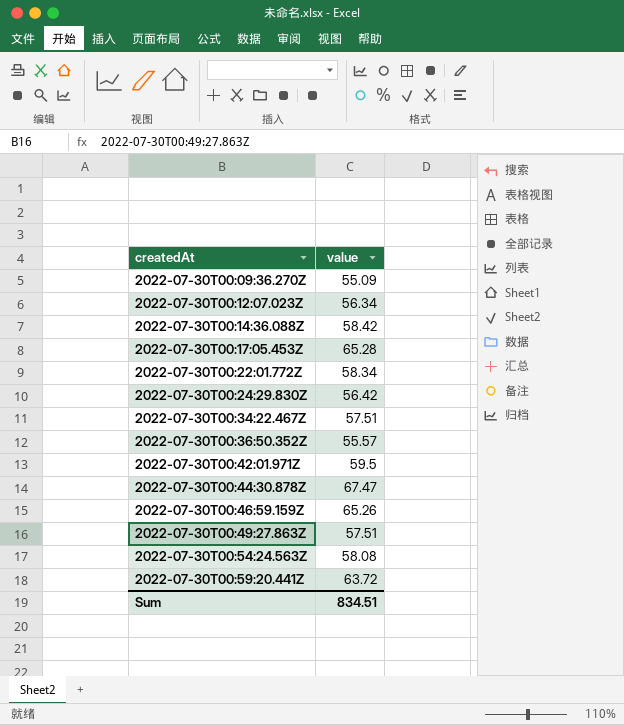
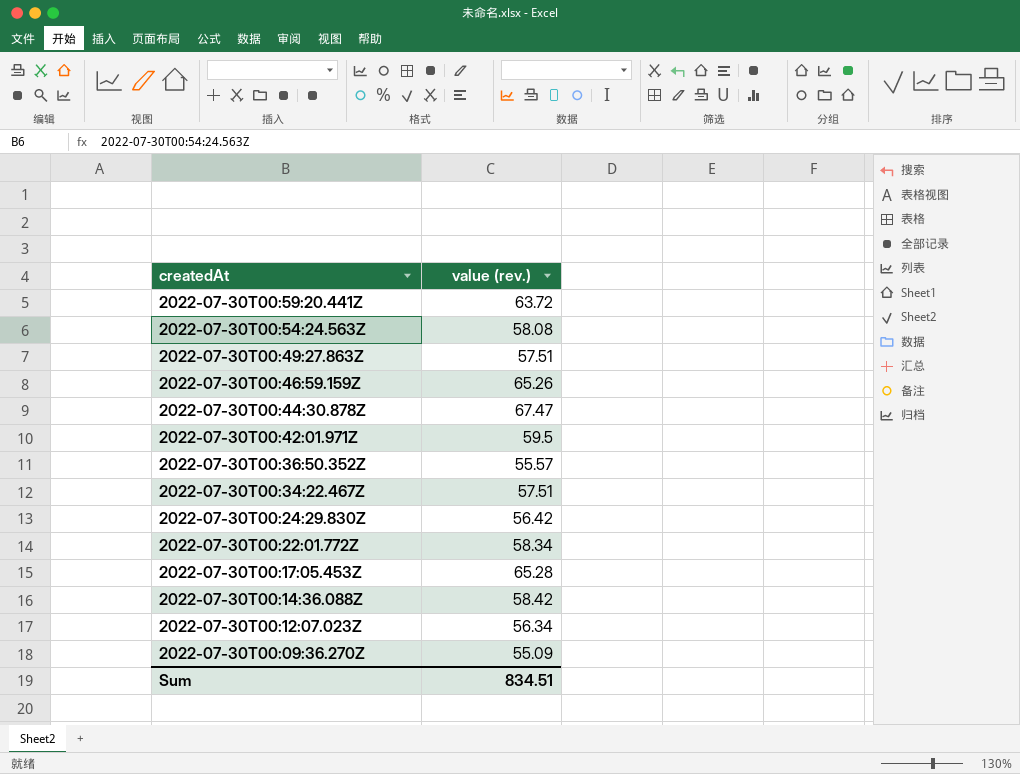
row order: createdAt ascending -> createdAt descending
column name: value -> value (rev.)

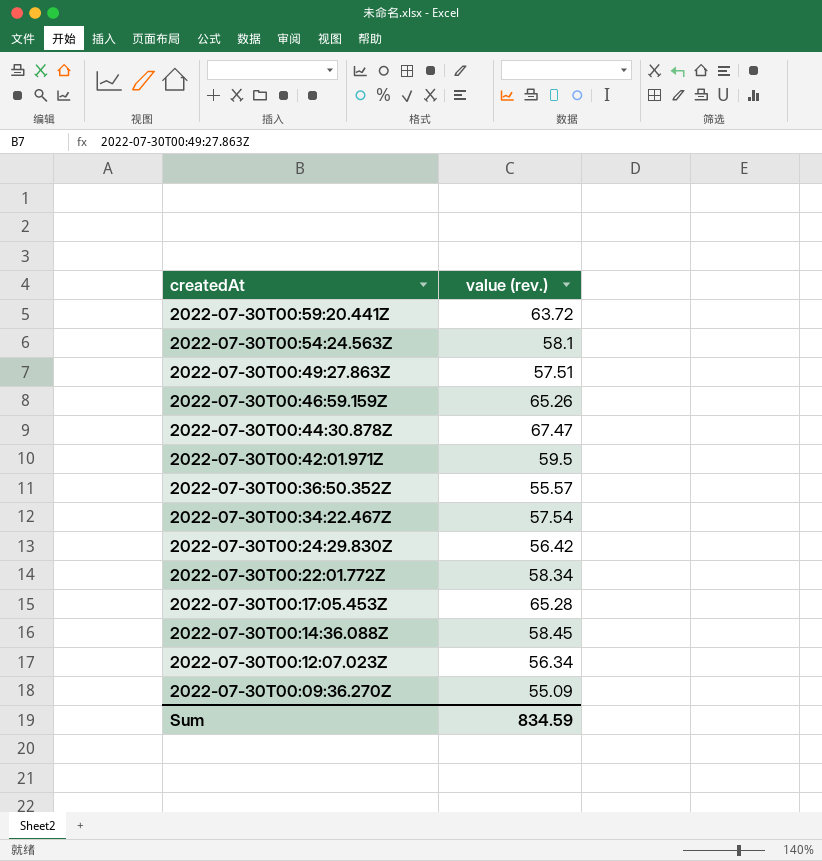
2022-07-30T00:54:24.563Z | value (rev.): 58.08 -> 58.1
2022-07-30T00:34:22.467Z | value (rev.): 57.51 -> 57.54
2022-07-30T00:14:36.088Z | value (rev.): 58.42 -> 58.45
Sum | value (rev.): 834.51 -> 834.59

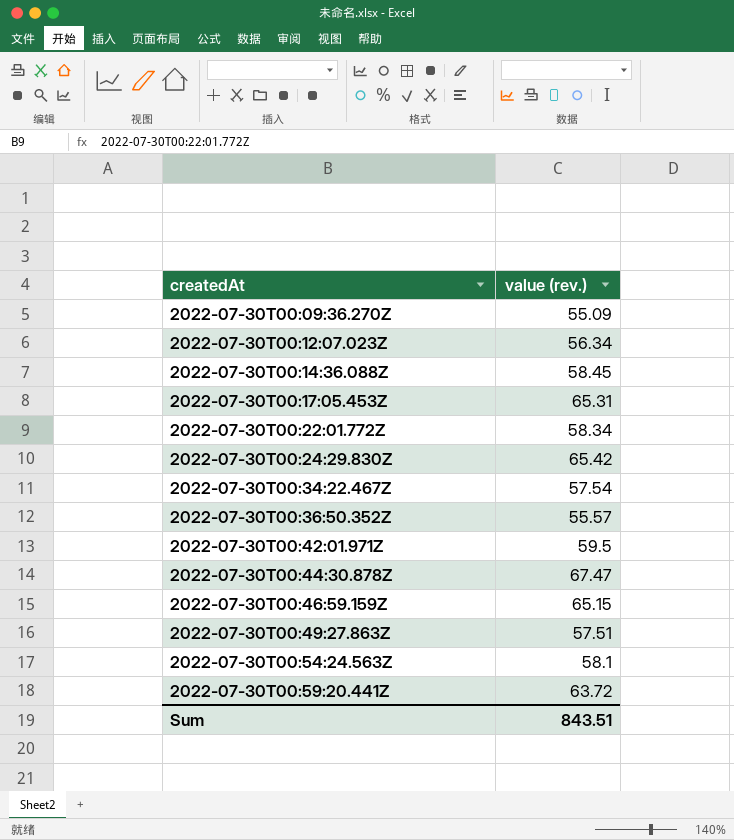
row order: createdAt descending -> createdAt ascending
2022-07-30T00:17:05.453Z | value (rev.): 65.28 -> 65.31
2022-07-30T00:24:29.830Z | value (rev.): 56.42 -> 65.42
2022-07-30T00:46:59.159Z | value (rev.): 65.26 -> 65.15
Sum | value (rev.): 834.59 -> 843.51

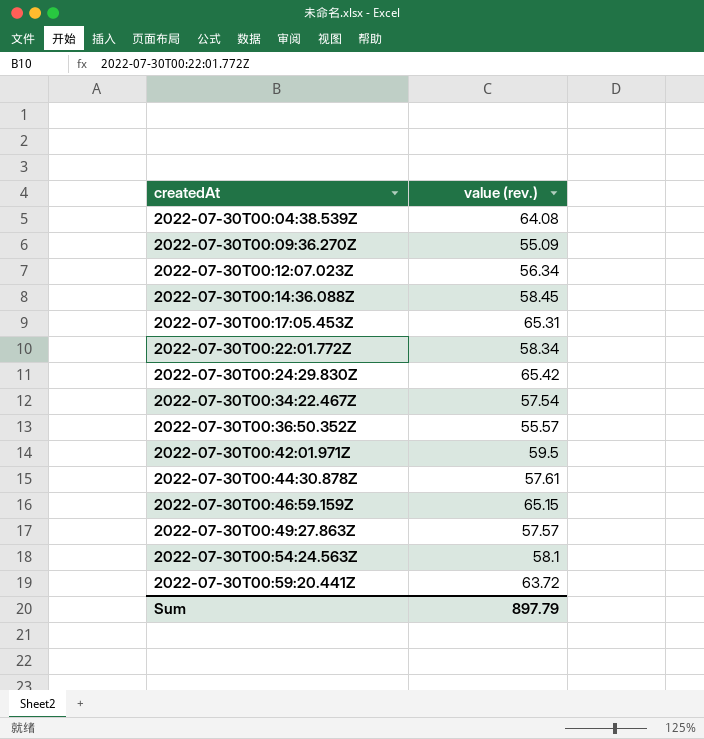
row 2022-07-30T00:04:38.539Z: none -> 64.08
2022-07-30T00:44:30.878Z | value (rev.): 67.47 -> 57.61
2022-07-30T00:49:27.863Z | value (rev.): 57.51 -> 57.57
Sum | value (rev.): 843.51 -> 897.79

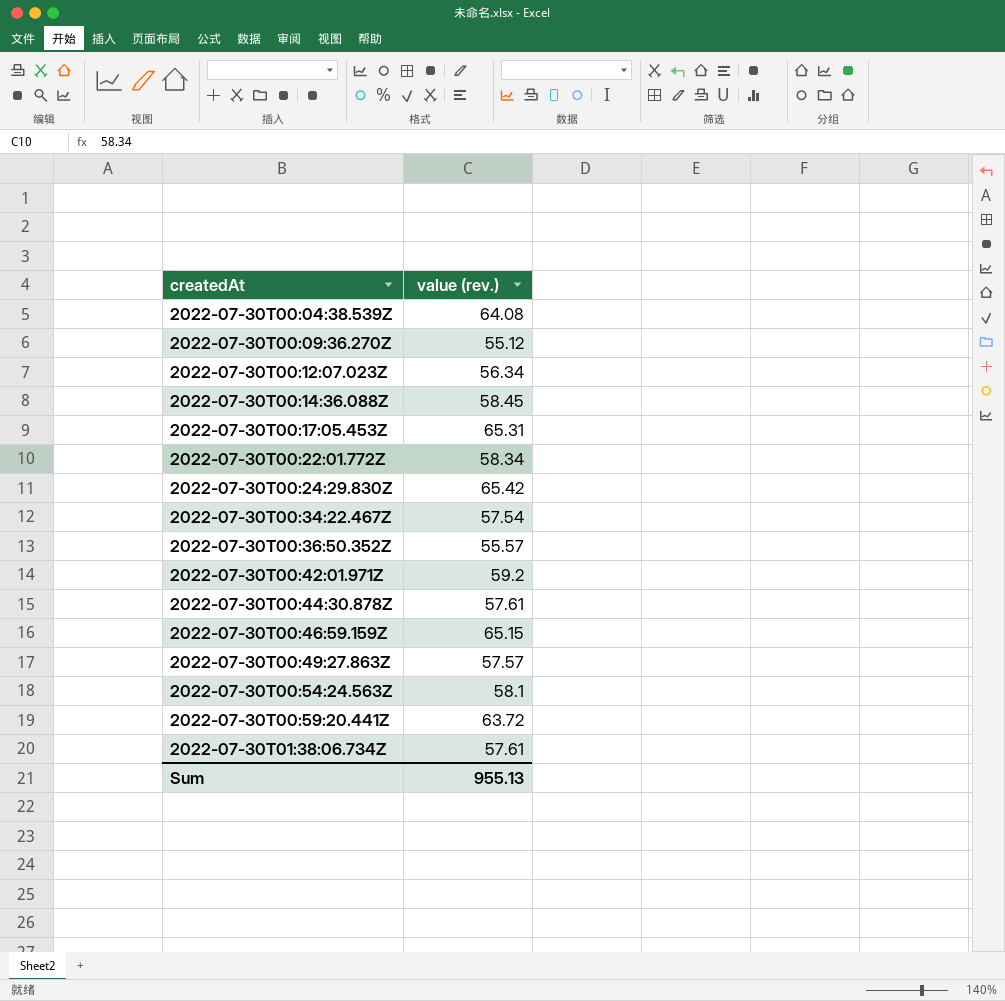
2022-07-30T00:09:36.270Z | value (rev.): 55.09 -> 55.12
2022-07-30T00:42:01.971Z | value (rev.): 59.5 -> 59.2
row 2022-07-30T01:38:06.734Z: none -> 57.61
Sum | value (rev.): 897.79 -> 955.13

